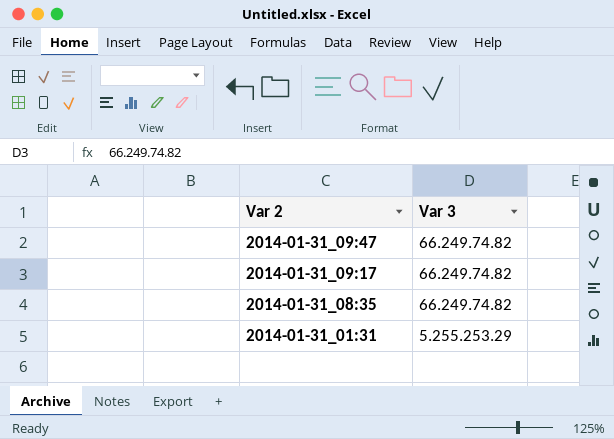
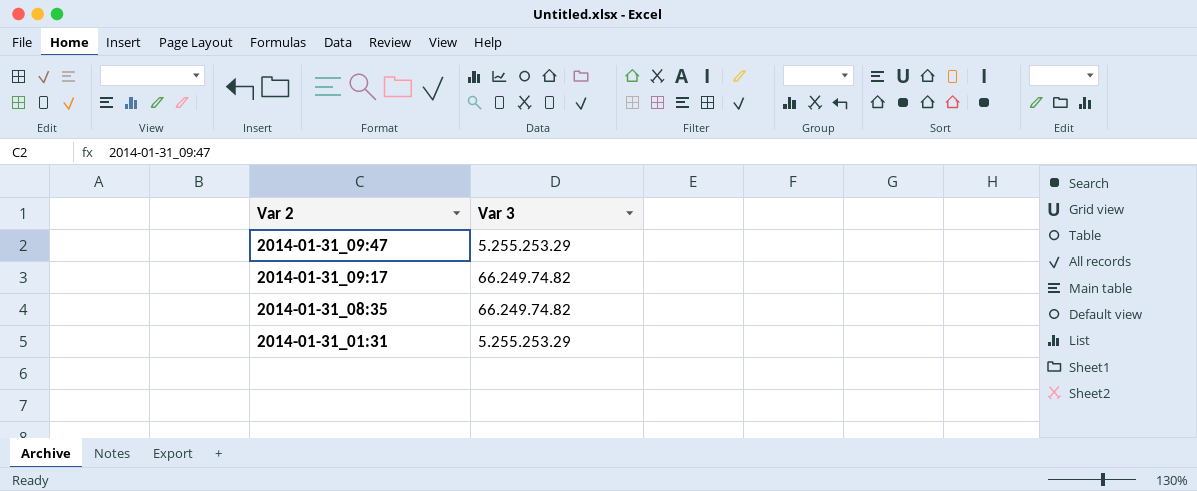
2014-01-31_09:47 | Var 3: 66.249.74.82 -> 5.255.253.29

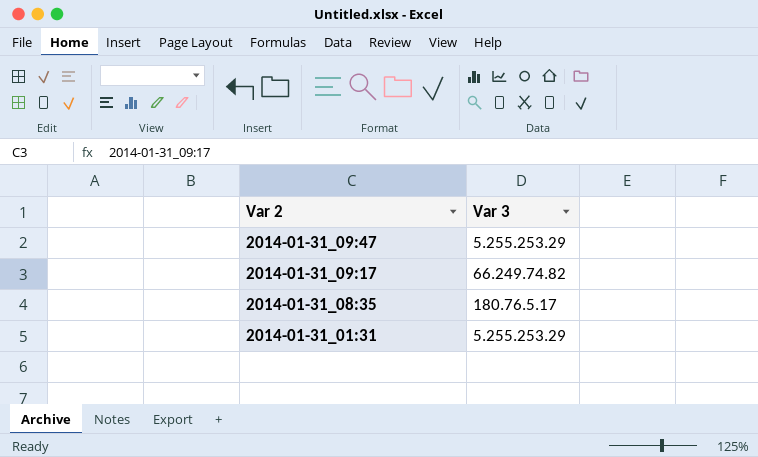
2014-01-31_08:35 | Var 3: 66.249.74.82 -> 180.76.5.17

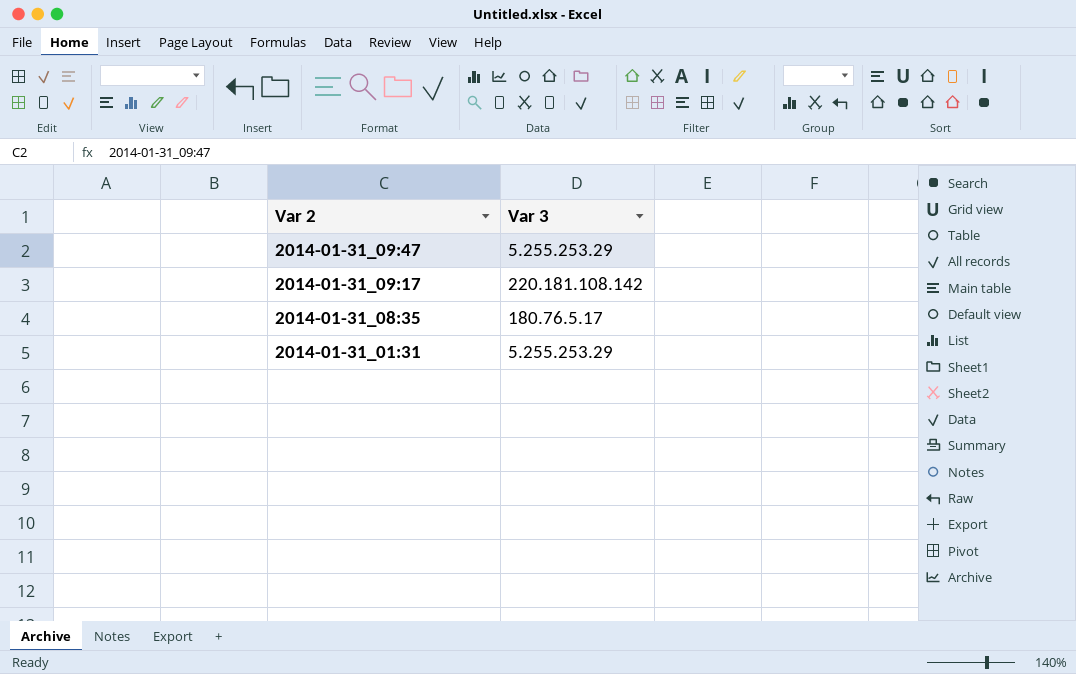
2014-01-31_09:17 | Var 3: 66.249.74.82 -> 220.181.108.142

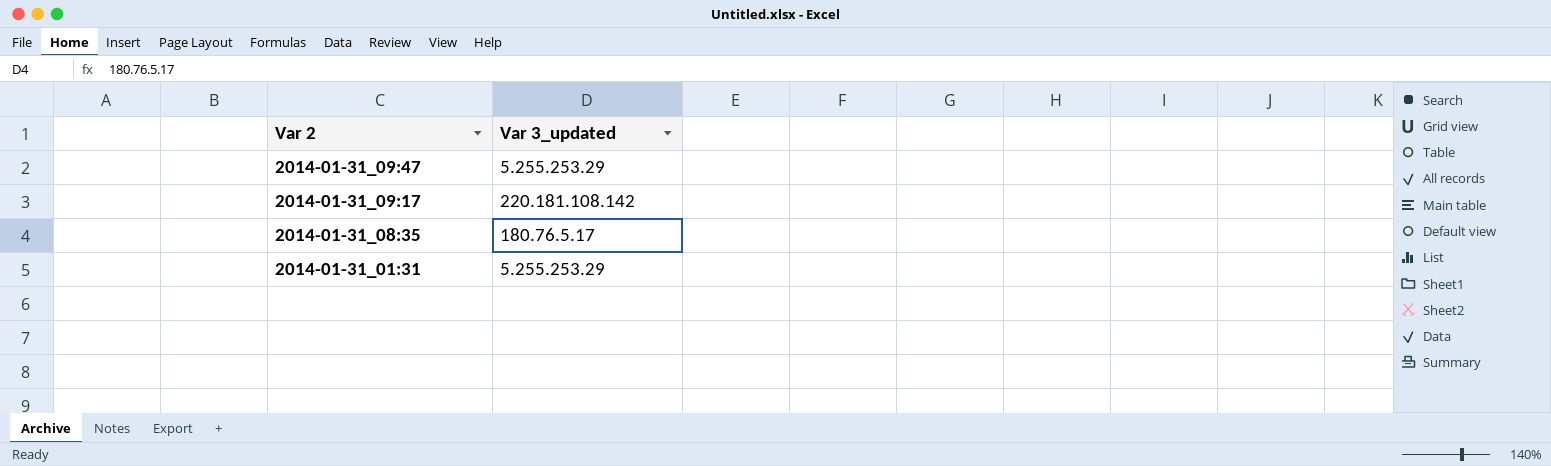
column name: Var 3 -> Var 3_updated

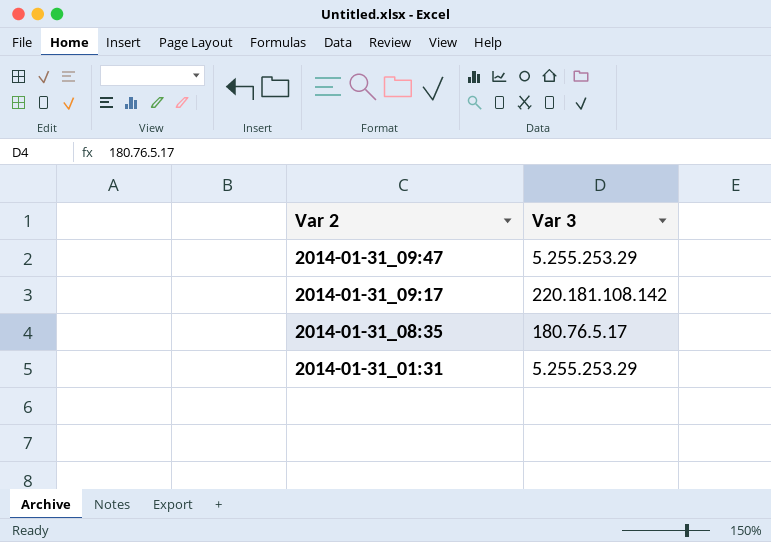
column name: Var 3_updated -> Var 3

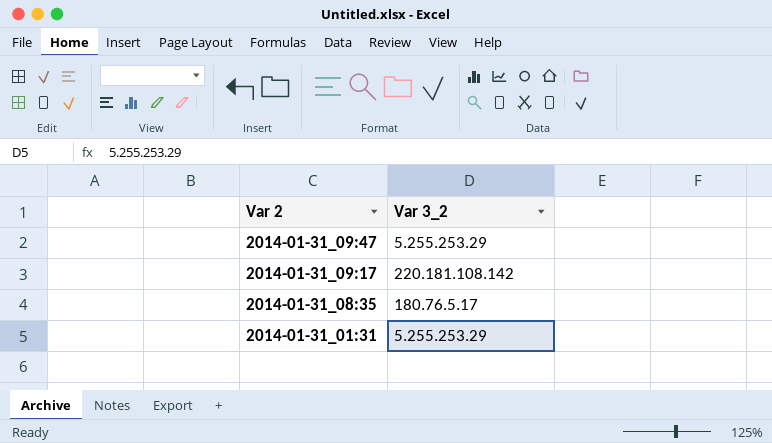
column name: Var 3 -> Var 3_2

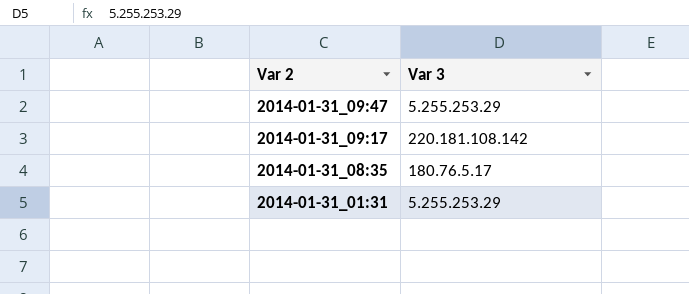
column name: Var 3_2 -> Var 3

